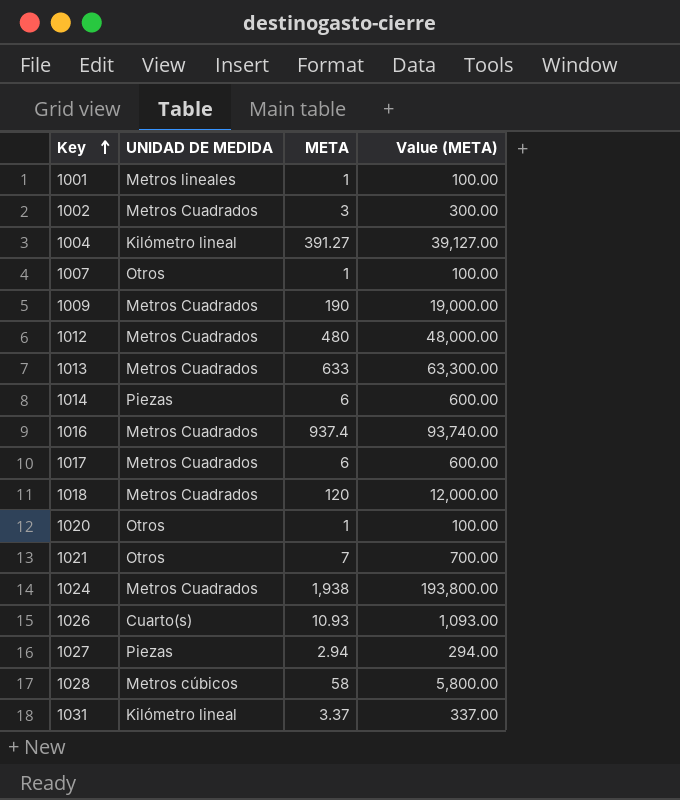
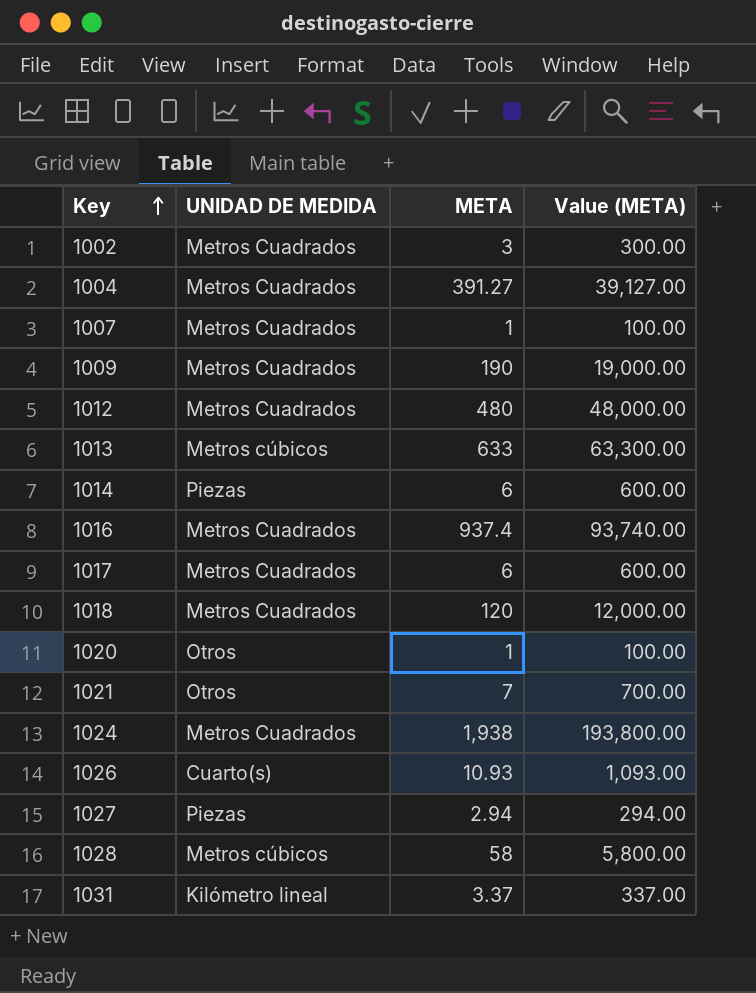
row 1001: Metros lineales | 1 | 100.00 -> none
1004 | UNIDAD DE MEDIDA: Kilómetro lineal -> Metros Cuadrados
1007 | UNIDAD DE MEDIDA: Otros -> Metros Cuadrados
1013 | UNIDAD DE MEDIDA: Metros Cuadrados -> Metros cúbicos

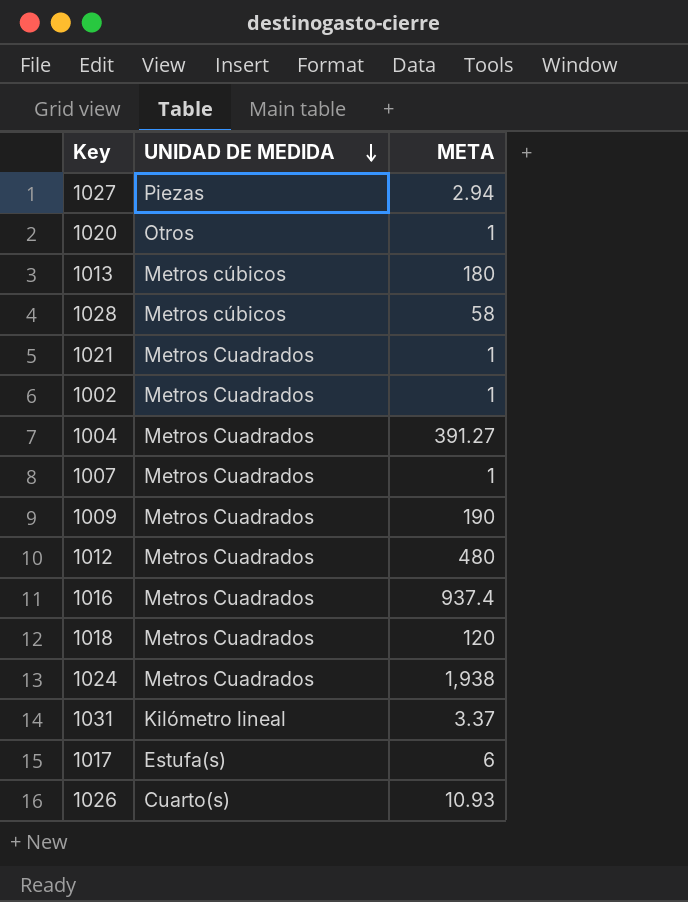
row order: Key ascending -> UNIDAD DE MEDIDA descending
column Value (META) | formula: [META] * 100 -> none
row 1014: Piezas | 6 | 600.00 -> none
1013 | META: 633 -> 180
1021 | UNIDAD DE MEDIDA: Otros -> Metros Cuadrados
1021 | META: 7 -> 1
1002 | META: 3 -> 1
1017 | UNIDAD DE MEDIDA: Metros Cuadrados -> Estufa(s)

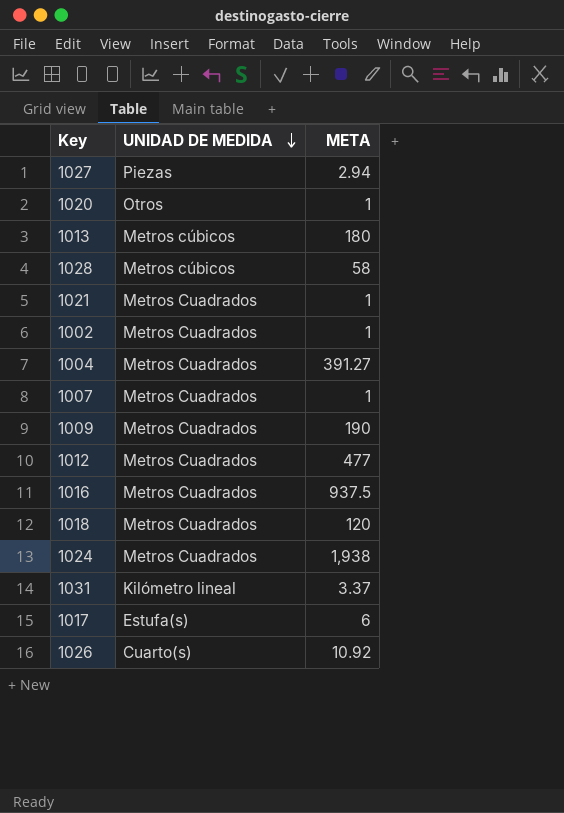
1012 | META: 480 -> 477
1016 | META: 937.4 -> 937.5
1026 | META: 10.93 -> 10.92

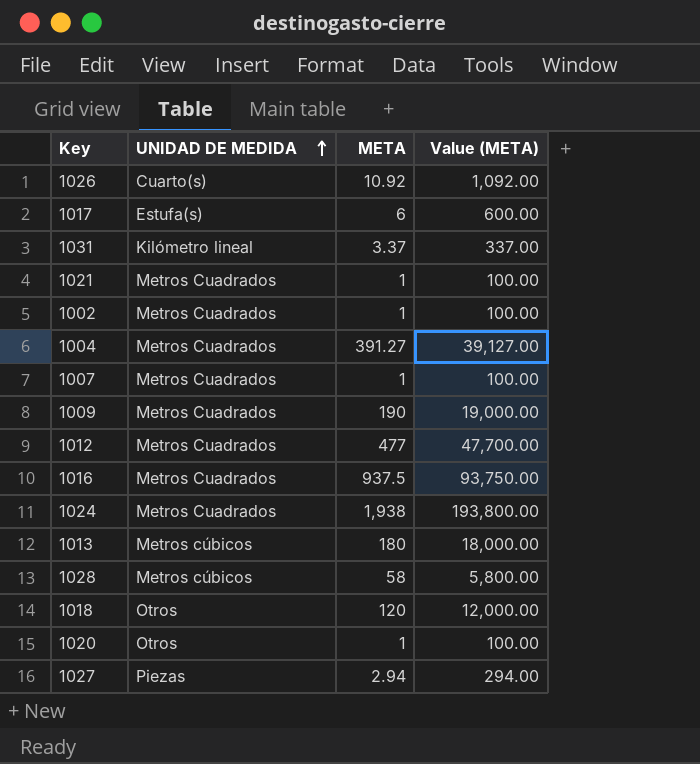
row order: UNIDAD DE MEDIDA descending -> UNIDAD DE MEDIDA ascending
column Value (META) | formula: none -> [META] * 100
1018 | UNIDAD DE MEDIDA: Metros Cuadrados -> Otros

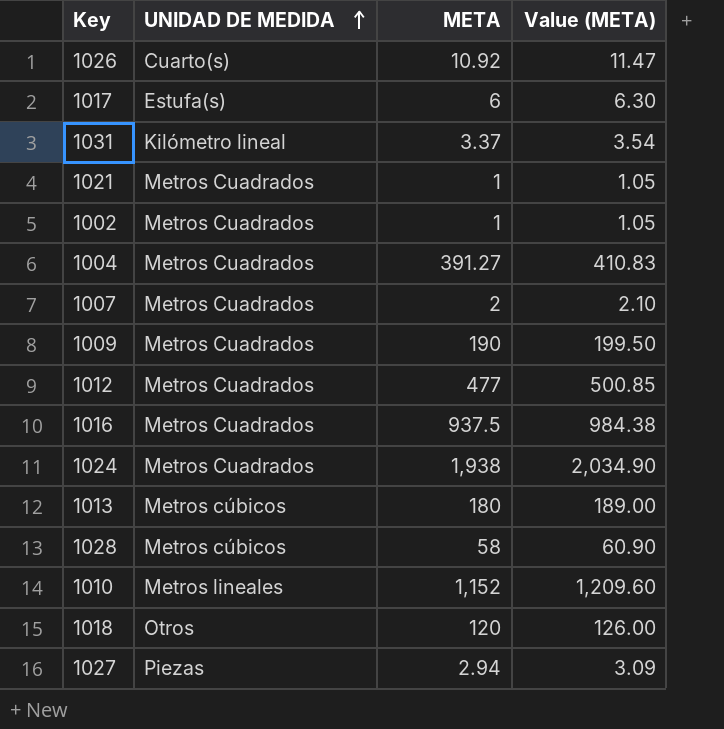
column Value (META) | formula: [META] * 100 -> [META] * 1.05
row 1020: Otros | 1 | 100.00 -> none
1007 | META: 1 -> 2
row 1010: none -> Metros lineales | 1,152 | 1,209.60

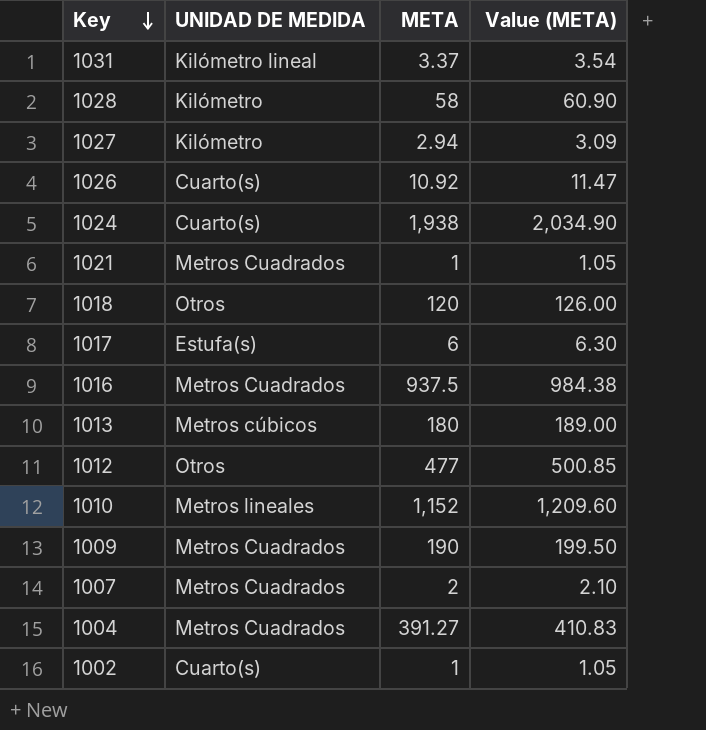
row order: UNIDAD DE MEDIDA ascending -> Key descending
1028 | UNIDAD DE MEDIDA: Metros cúbicos -> Kilómetro
1027 | UNIDAD DE MEDIDA: Piezas -> Kilómetro
1024 | UNIDAD DE MEDIDA: Metros Cuadrados -> Cuarto(s)
1012 | UNIDAD DE MEDIDA: Metros Cuadrados -> Otros
1002 | UNIDAD DE MEDIDA: Metros Cuadrados -> Cuarto(s)

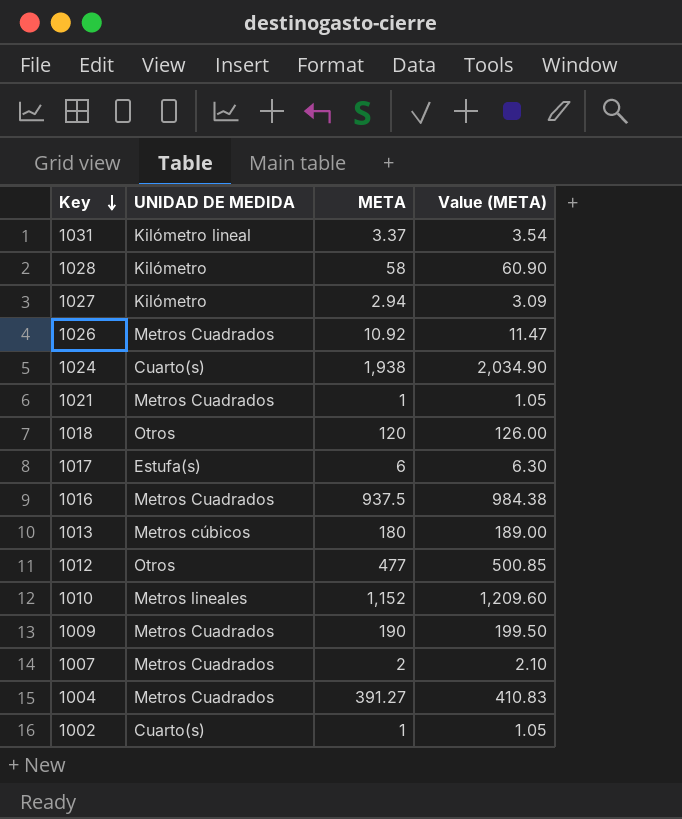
1026 | UNIDAD DE MEDIDA: Cuarto(s) -> Metros Cuadrados

